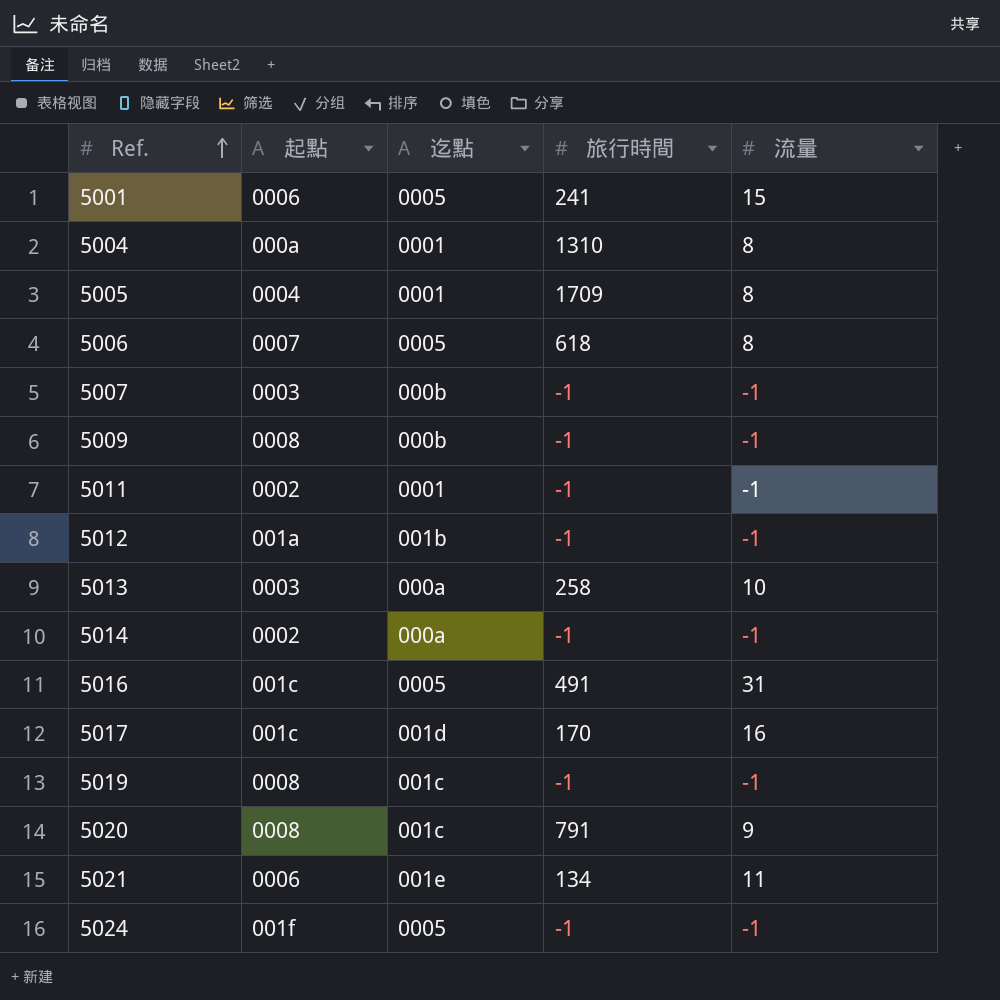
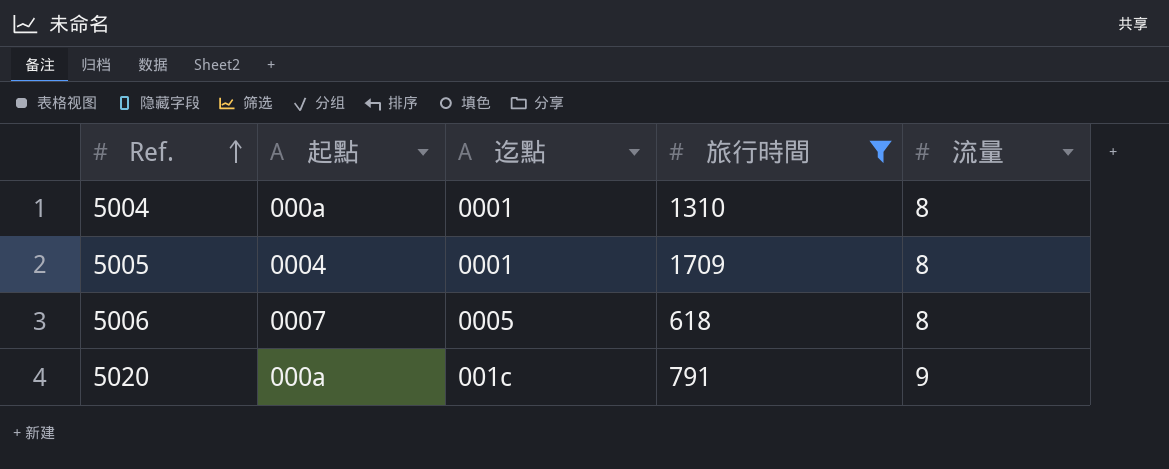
filter: none -> 旅行時間 >= 618
5020 | 起點: 0008 -> 000a

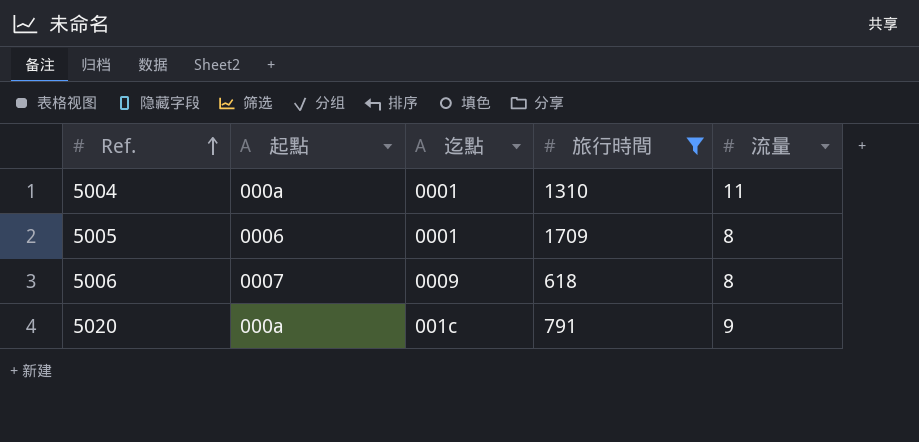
5004 | 流量: 8 -> 11
5005 | 起點: 0004 -> 0006
5006 | 迄點: 0005 -> 0009

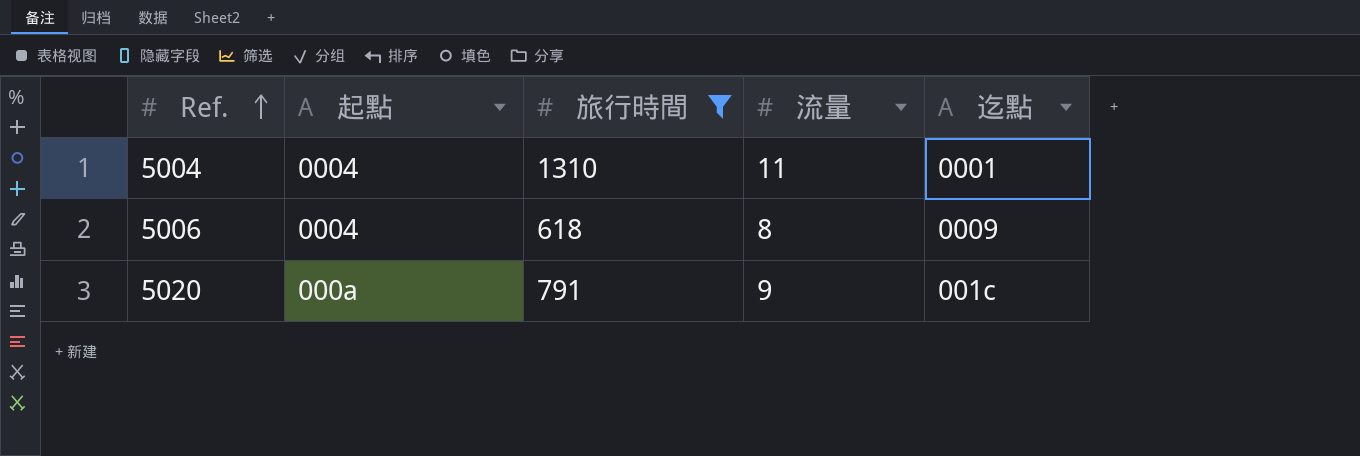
column 迄點 | position: 3 -> 5
row 5005: 0006 | 0001 | 1709 | 8 -> none
5004 | 起點: 000a -> 0004
5006 | 起點: 0007 -> 0004

